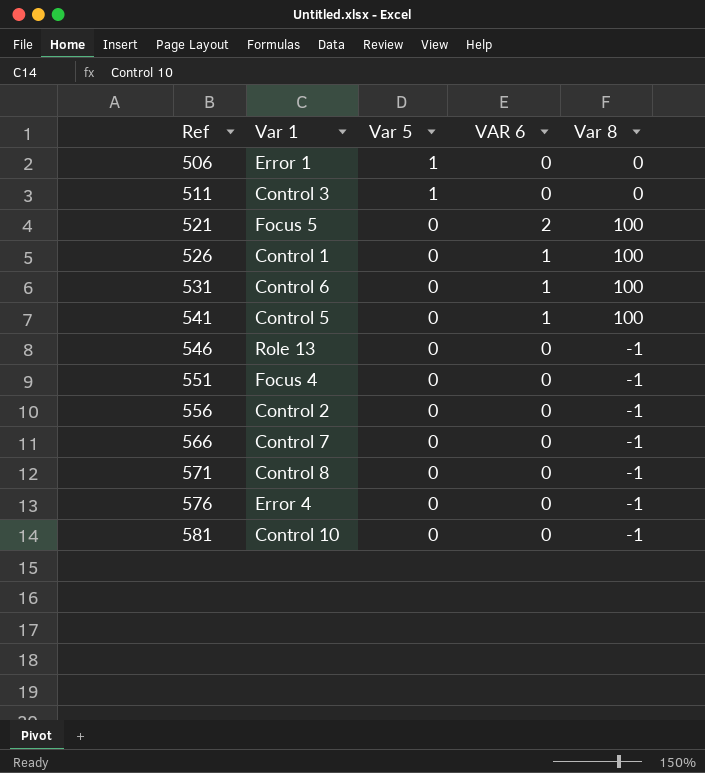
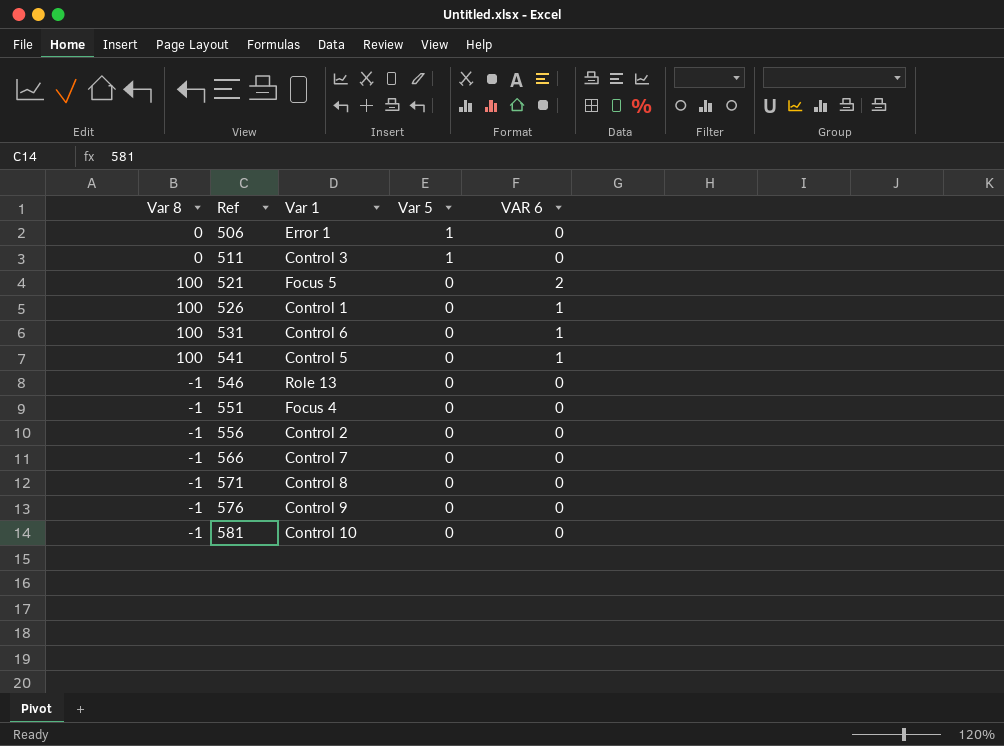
column Var 8 | position: 5 -> 1
576 | Var 1: Error 4 -> Control 9

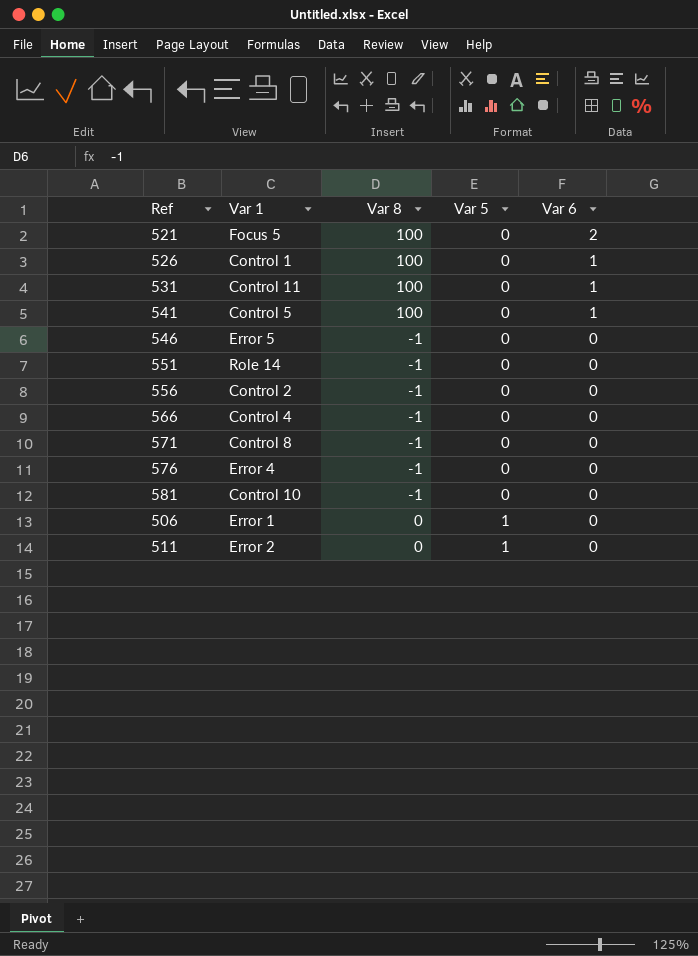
row order: Ref ascending -> Var 5 ascending
column Var 8 | position: 1 -> 3
column name: VAR 6 -> Var 6
531 | Var 1: Control 6 -> Control 11
546 | Var 1: Role 13 -> Error 5
551 | Var 1: Focus 4 -> Role 14
566 | Var 1: Control 7 -> Control 4
576 | Var 1: Control 9 -> Error 4
511 | Var 1: Control 3 -> Error 2

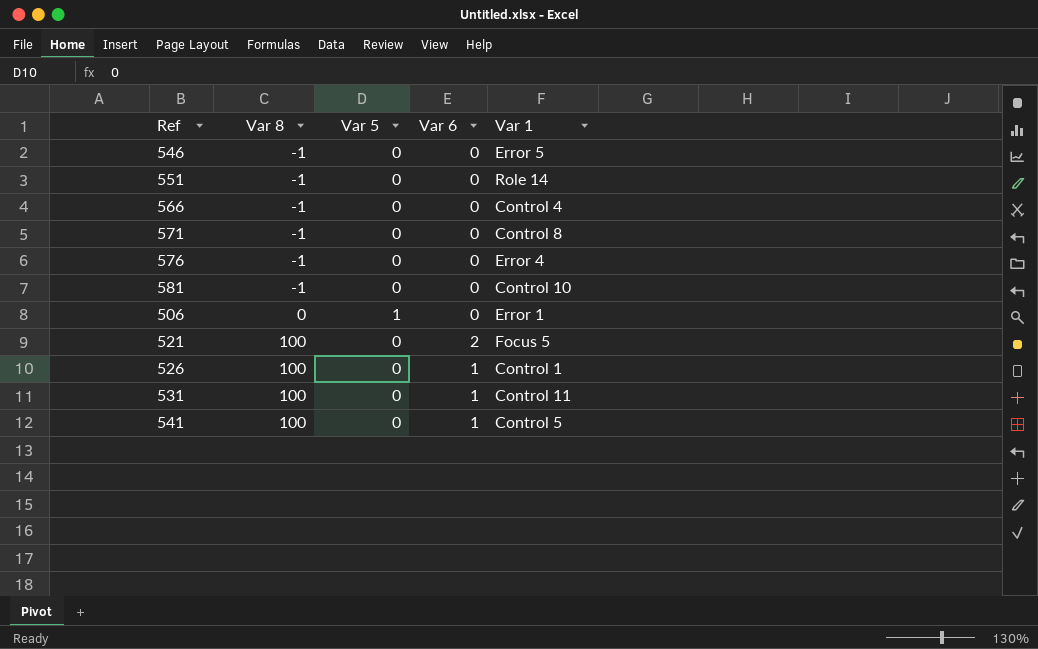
row order: Var 5 ascending -> Var 8 ascending
column Var 1 | position: 2 -> 5
row 556: Control 2 | -1 | 0 | 0 -> none
row 511: Error 2 | 0 | 1 | 0 -> none

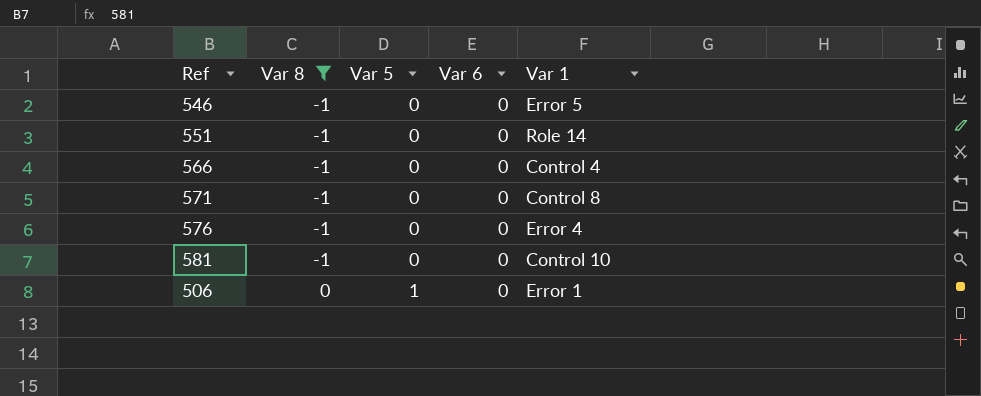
filter: none -> Var 8 != 100

